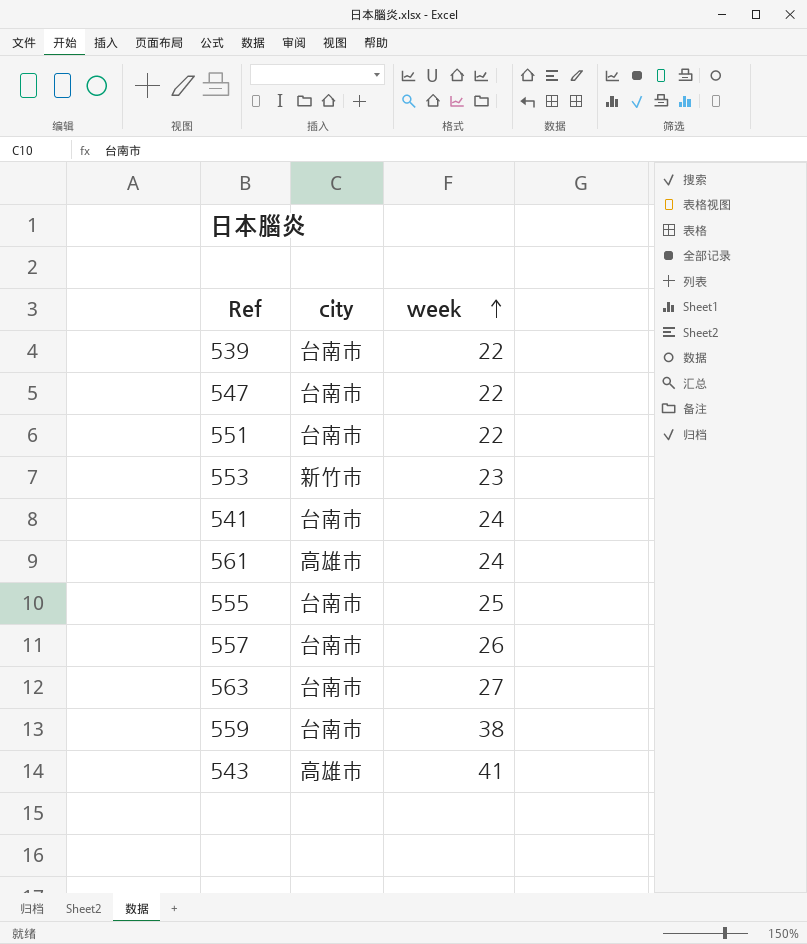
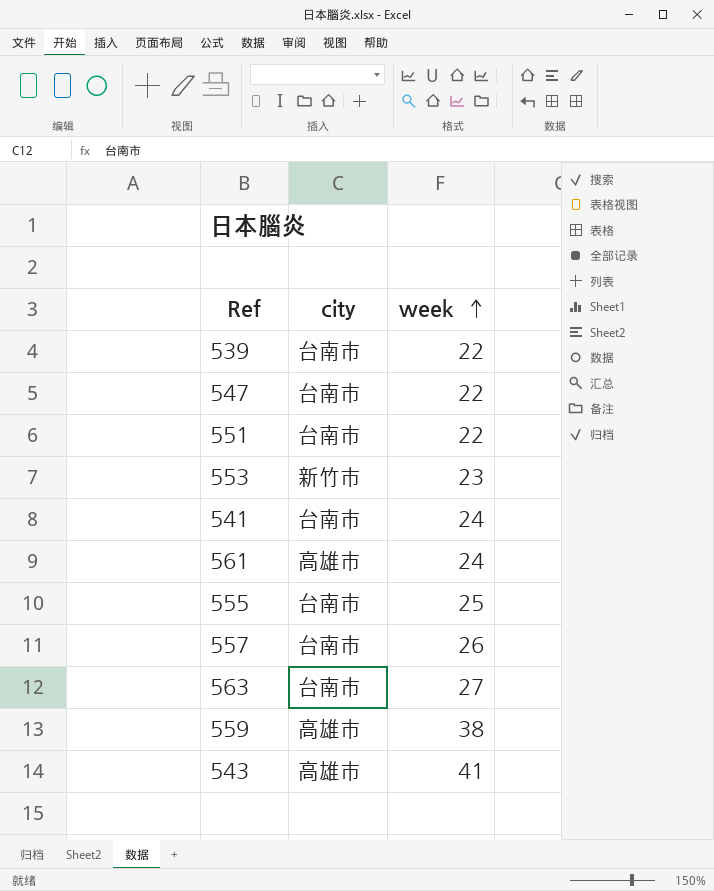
559 | city: 台南市 -> 高雄市

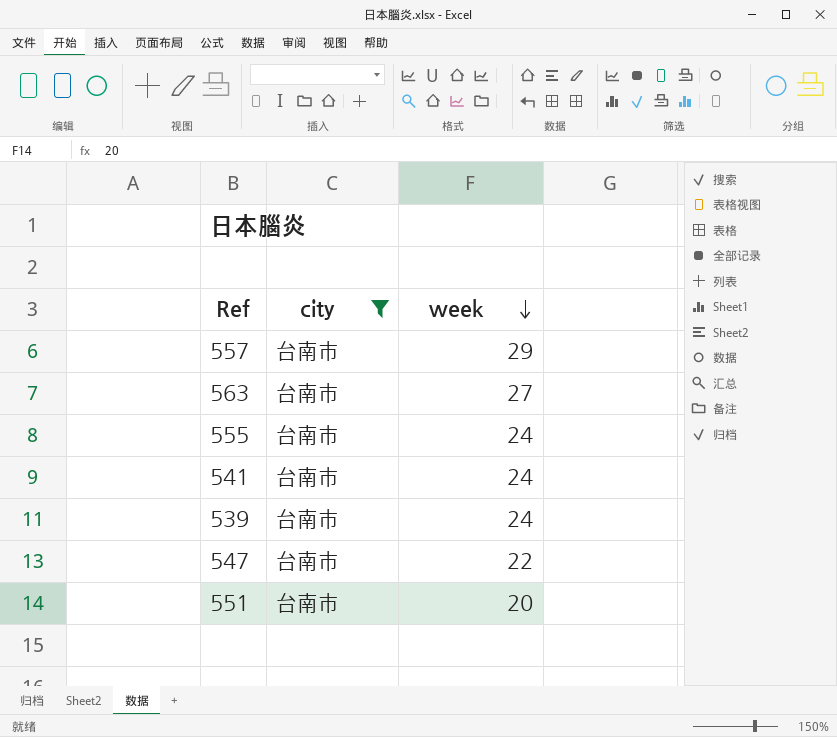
filter: none -> city = 台南市
row order: week ascending -> week descending
557 | week: 26 -> 29
555 | week: 25 -> 24
539 | week: 22 -> 24
551 | week: 22 -> 20

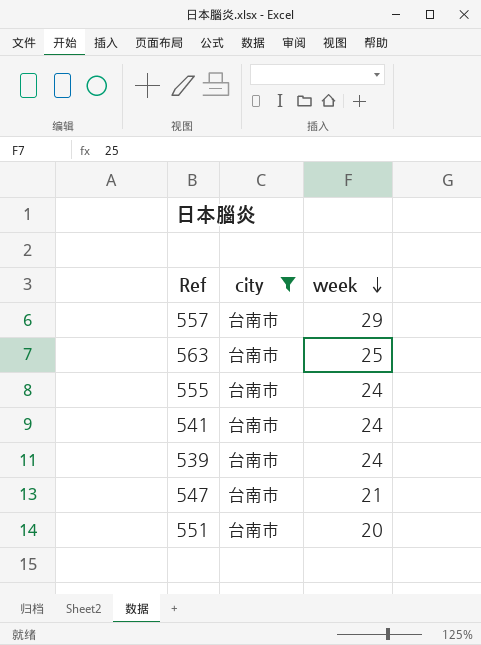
563 | week: 27 -> 25
547 | week: 22 -> 21

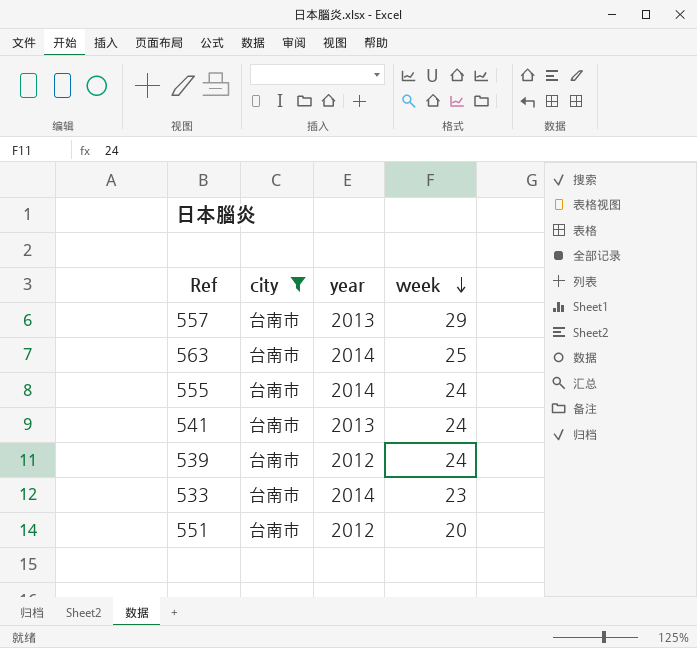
column year | position: none -> 3
row 547: 台南市 | 21 -> none
row 533: none -> 台南市 | 2014 | 23

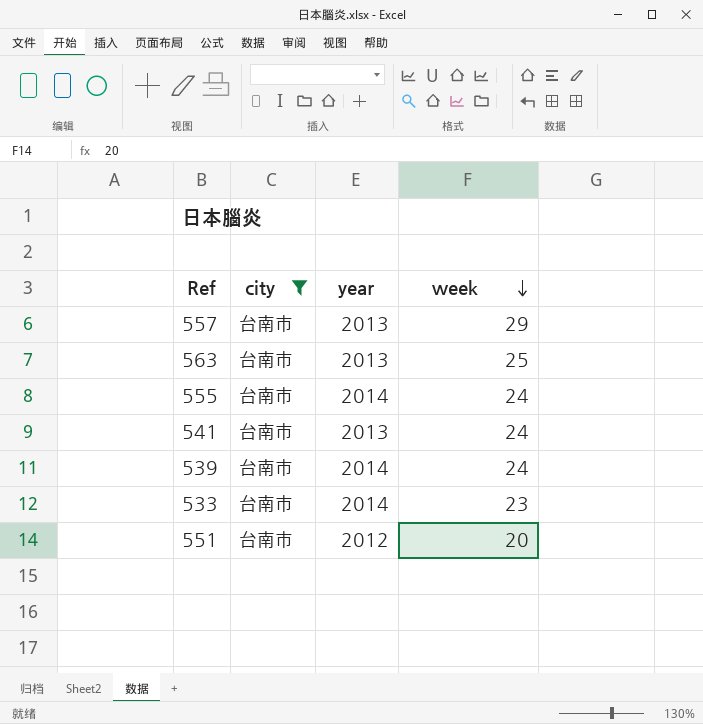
563 | year: 2014 -> 2013
539 | year: 2012 -> 2014

